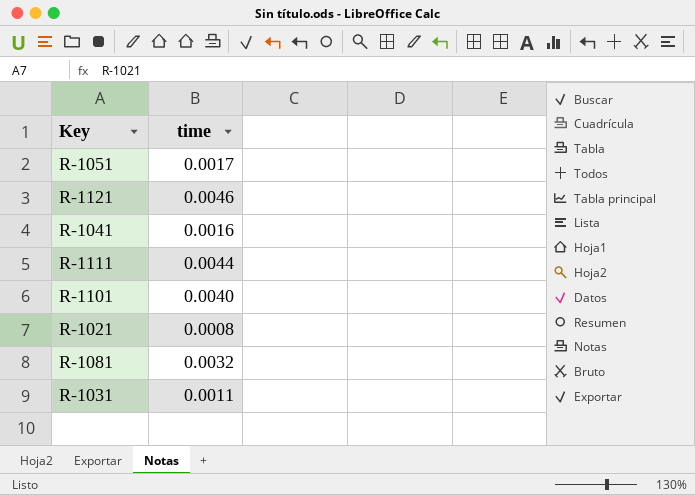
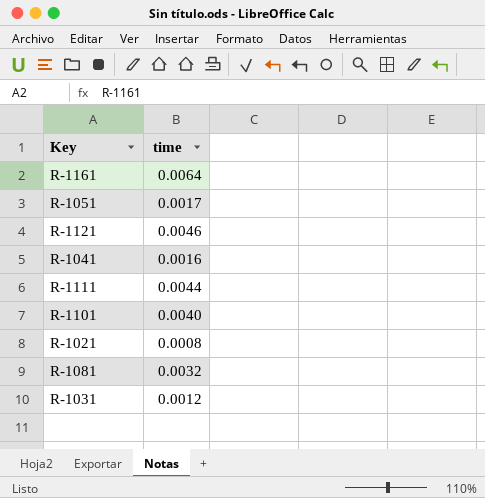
row R-1161: none -> 0.0064
R-1031 | time: 0.0011 -> 0.0012

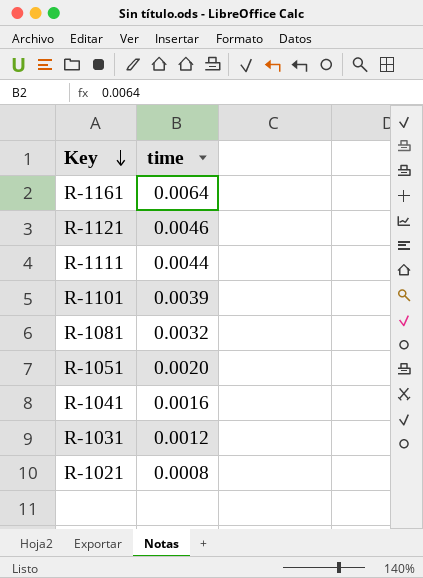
row order: none -> Key descending
R-1101 | time: 0.0040 -> 0.0039
R-1051 | time: 0.0017 -> 0.0020

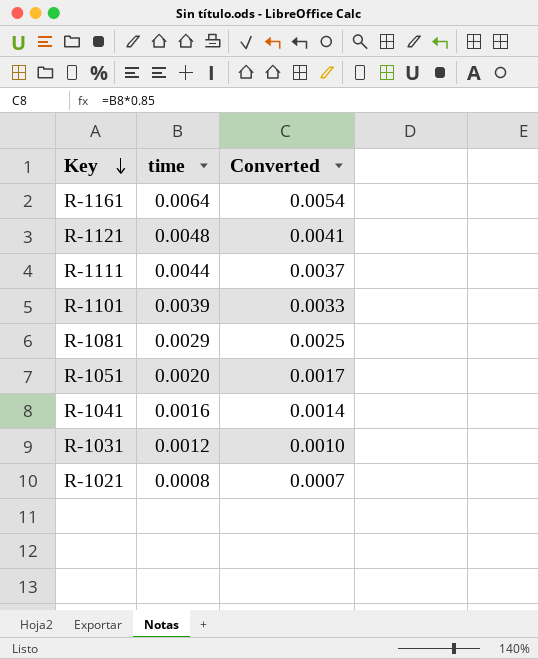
column Converted | formula: none -> [time] * 0.85
R-1121 | time: 0.0046 -> 0.0048
R-1081 | time: 0.0032 -> 0.0029

